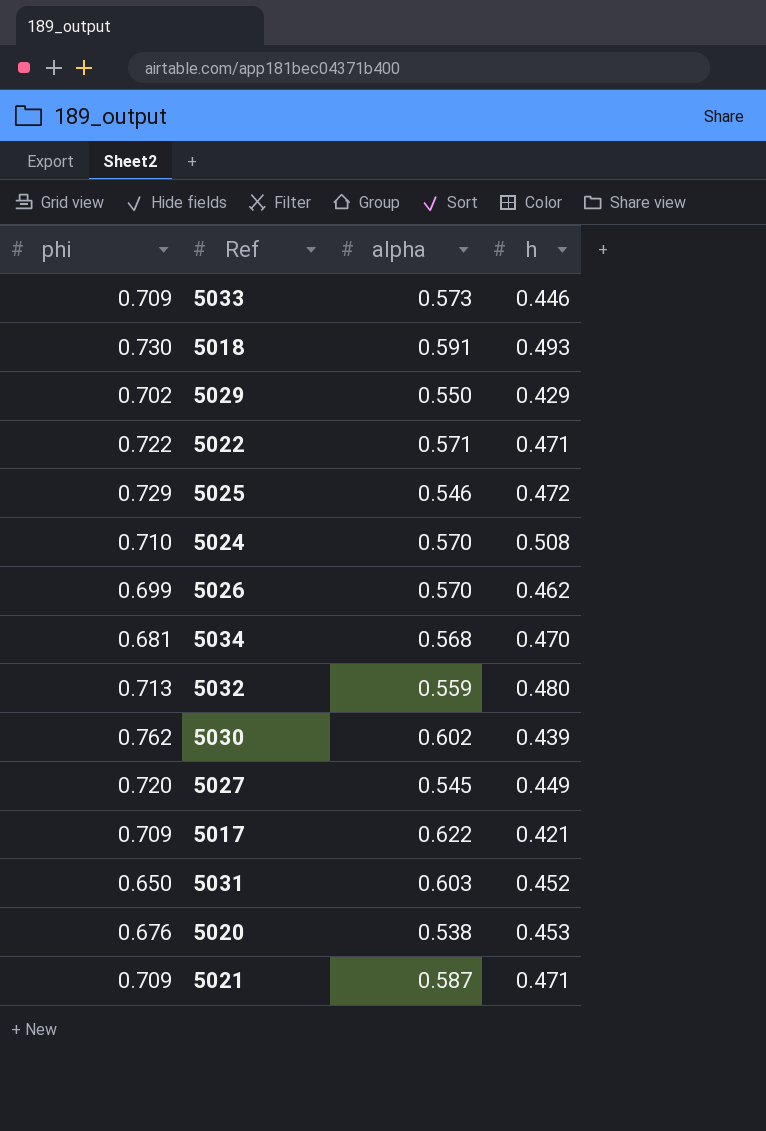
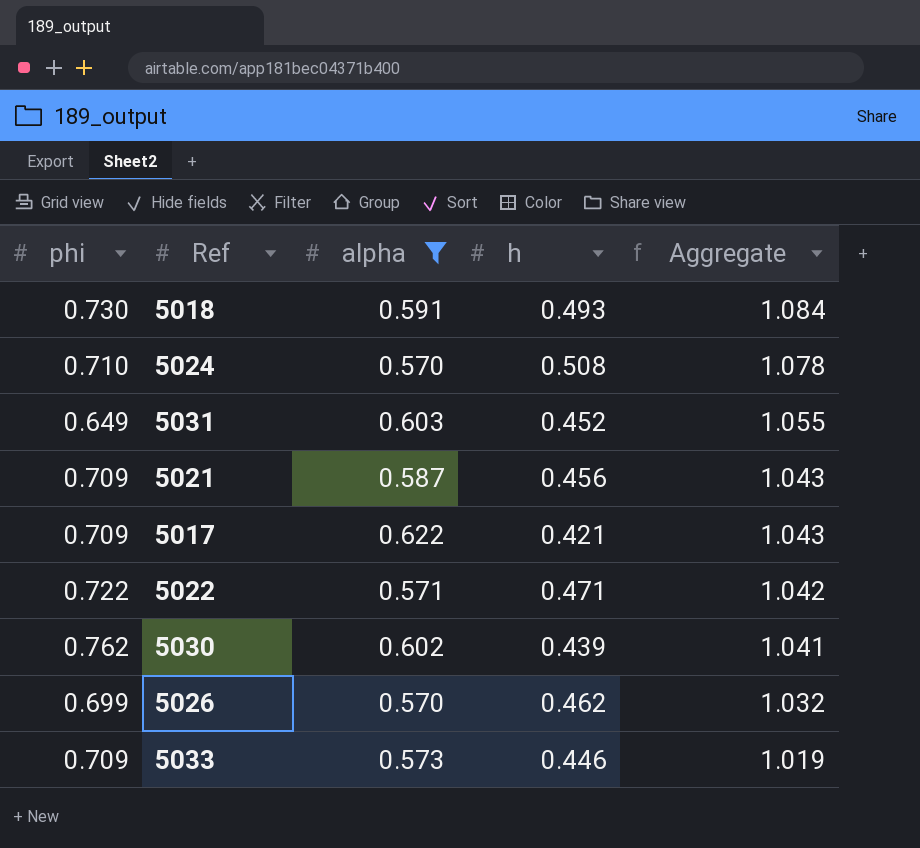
filter: none -> alpha >= 0.570
row order: none -> Aggregate descending
column Aggregate | formula: none -> [alpha] + [h]
5031 | phi: 0.650 -> 0.649
5021 | h: 0.471 -> 0.456

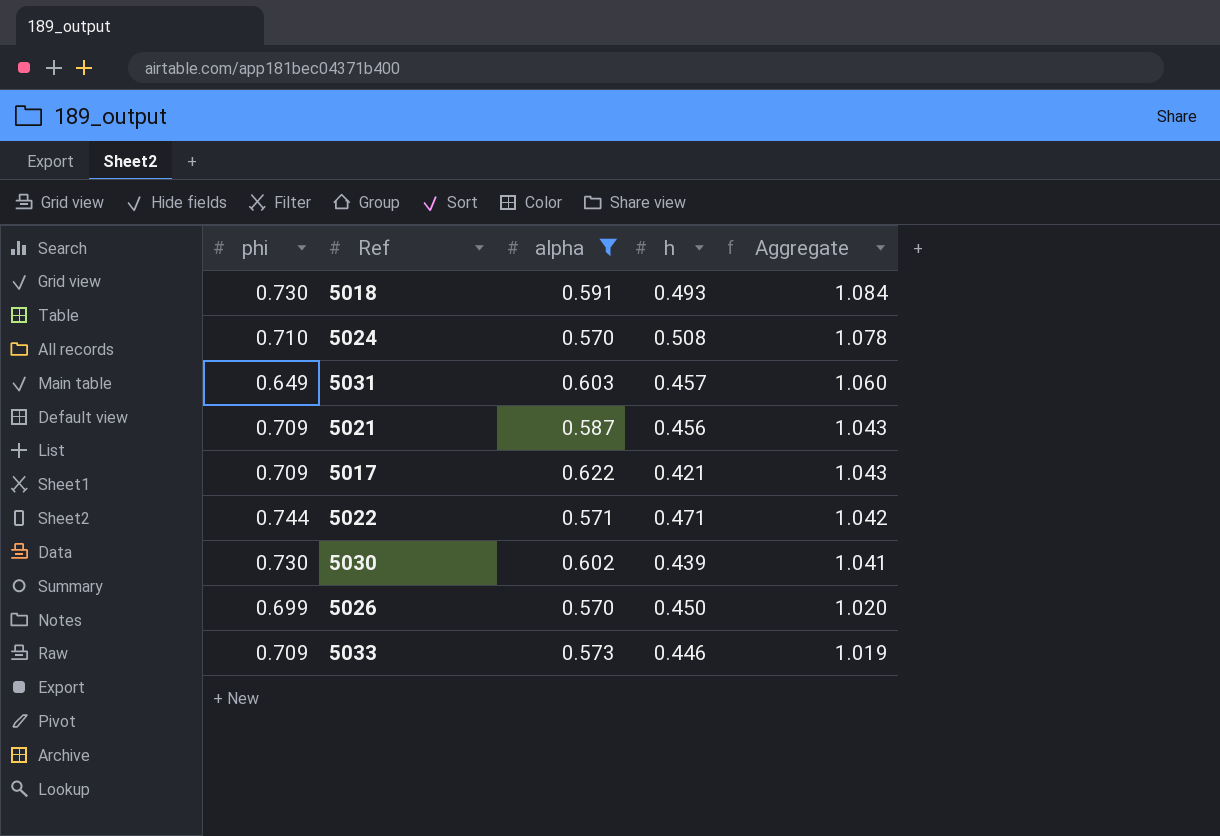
5031 | h: 0.452 -> 0.457
5031 | Aggregate: 1.055 -> 1.060
5022 | phi: 0.722 -> 0.744
5030 | phi: 0.762 -> 0.730
5026 | h: 0.462 -> 0.450
5026 | Aggregate: 1.032 -> 1.020

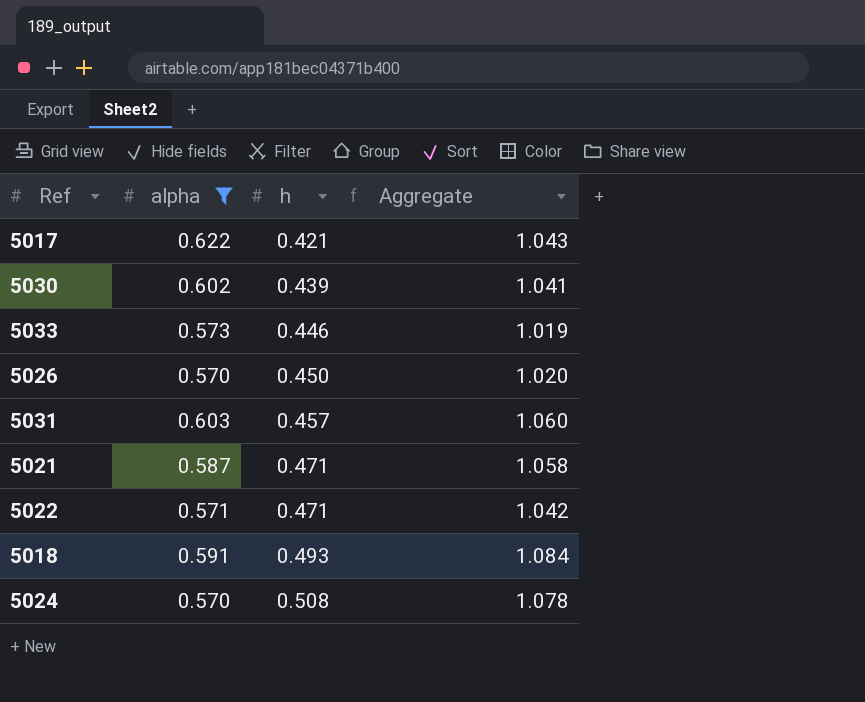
row order: Aggregate descending -> h ascending
column phi | position: 1 -> none
5021 | h: 0.456 -> 0.471
5021 | Aggregate: 1.043 -> 1.058

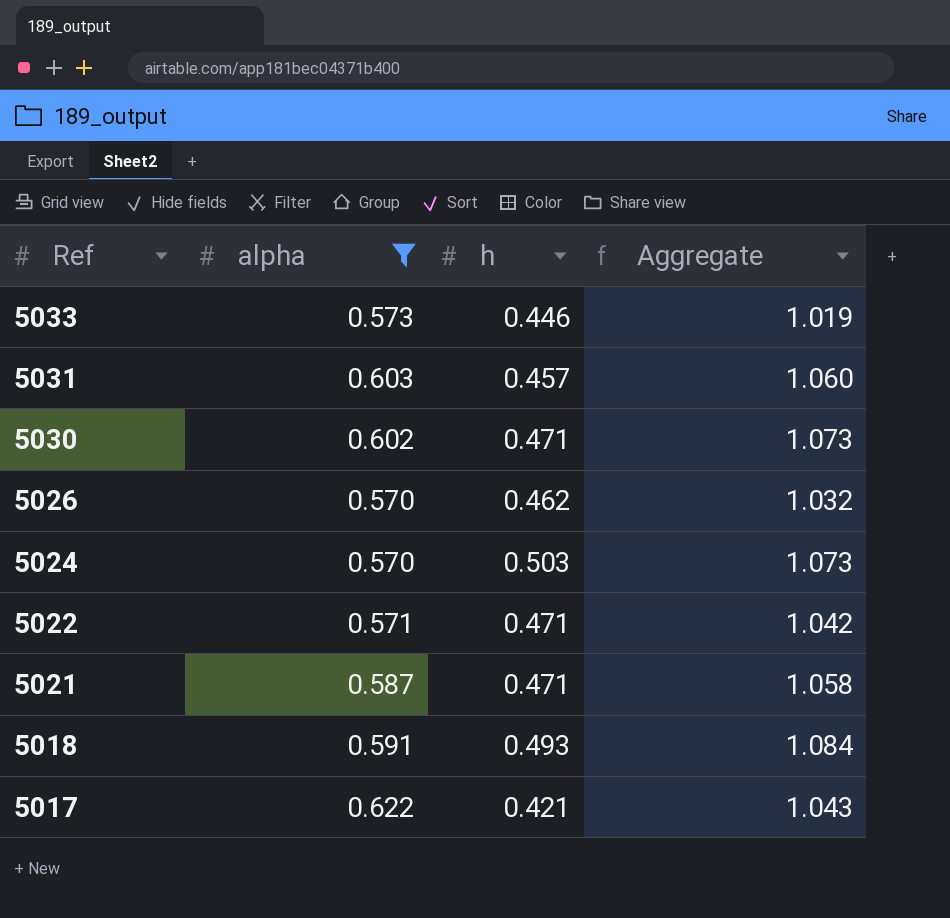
row order: h ascending -> Ref descending
5030 | h: 0.439 -> 0.471
5030 | Aggregate: 1.041 -> 1.073
5026 | h: 0.450 -> 0.462
5026 | Aggregate: 1.020 -> 1.032
5024 | h: 0.508 -> 0.503
5024 | Aggregate: 1.078 -> 1.073

